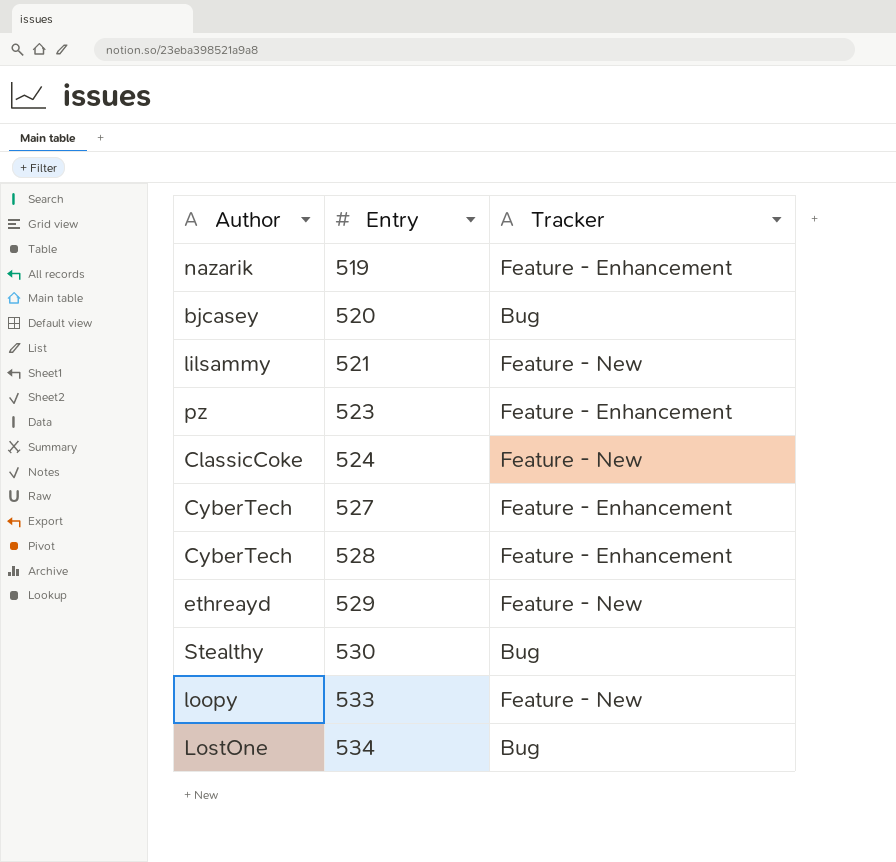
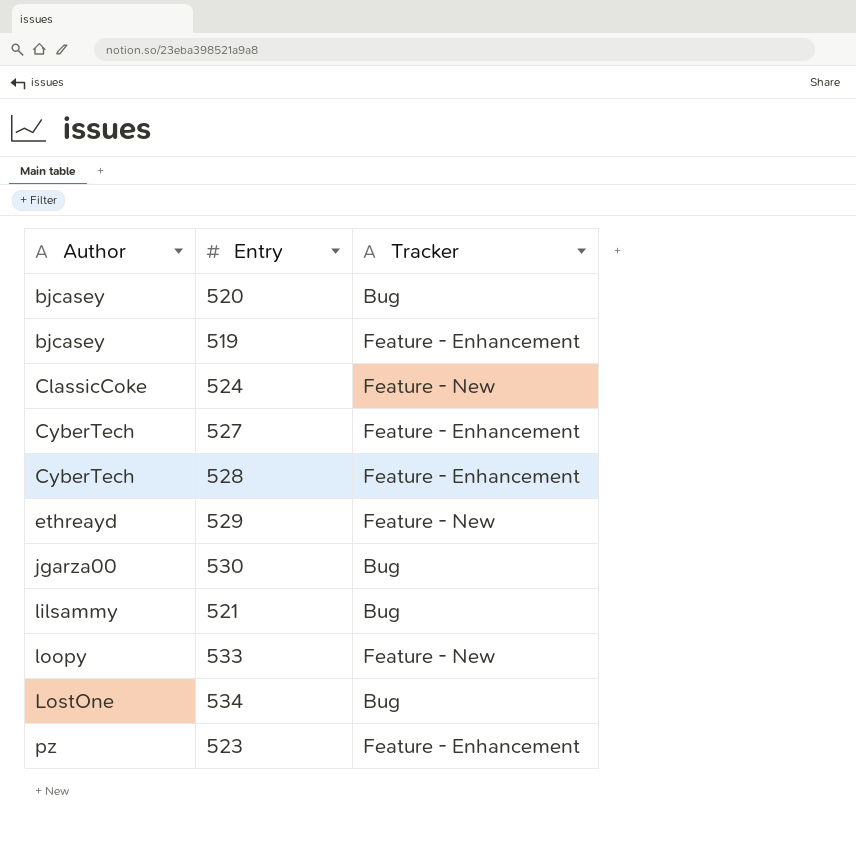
row order: Entry ascending -> Author ascending
519 | Author: nazarik -> bjcasey
530 | Author: Stealthy -> jgarza00
521 | Tracker: Feature - New -> Bug

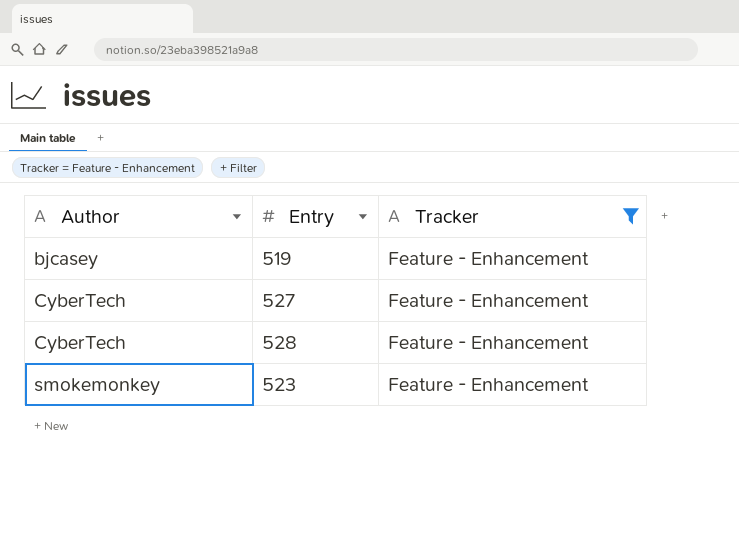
filter: none -> Tracker = Feature - Enhancement
523 | Author: pz -> smokemonkey

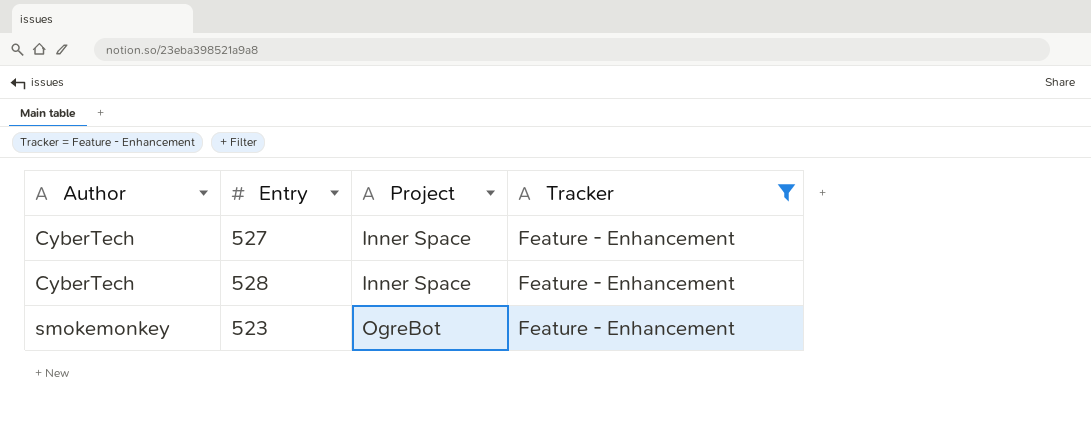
column Project | position: none -> 3
row 519: bjcasey | Feature - Enhancement -> none

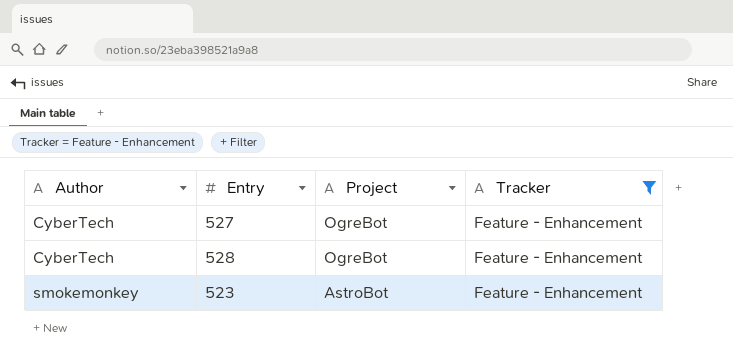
527 | Project: Inner Space -> OgreBot
528 | Project: Inner Space -> OgreBot
523 | Project: OgreBot -> AstroBot

